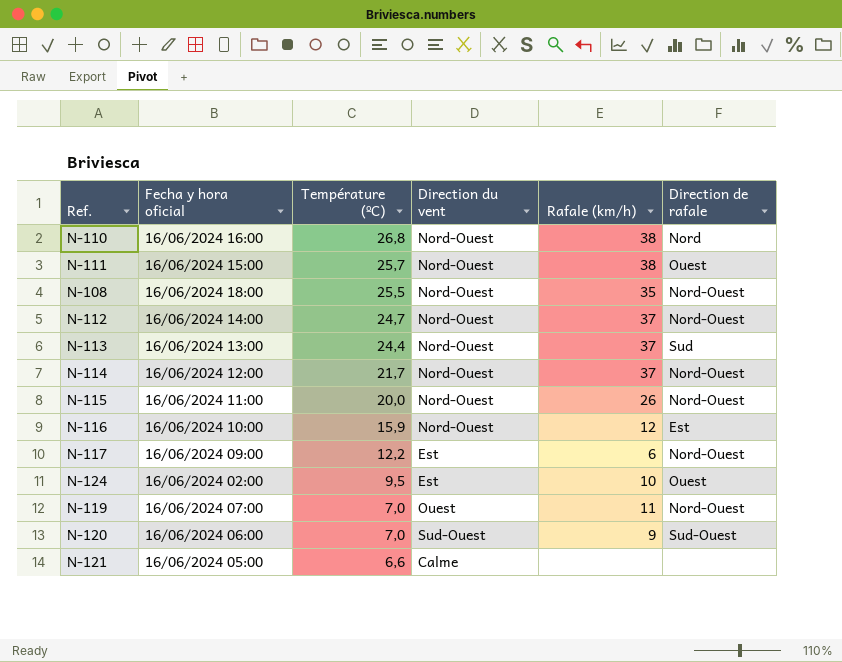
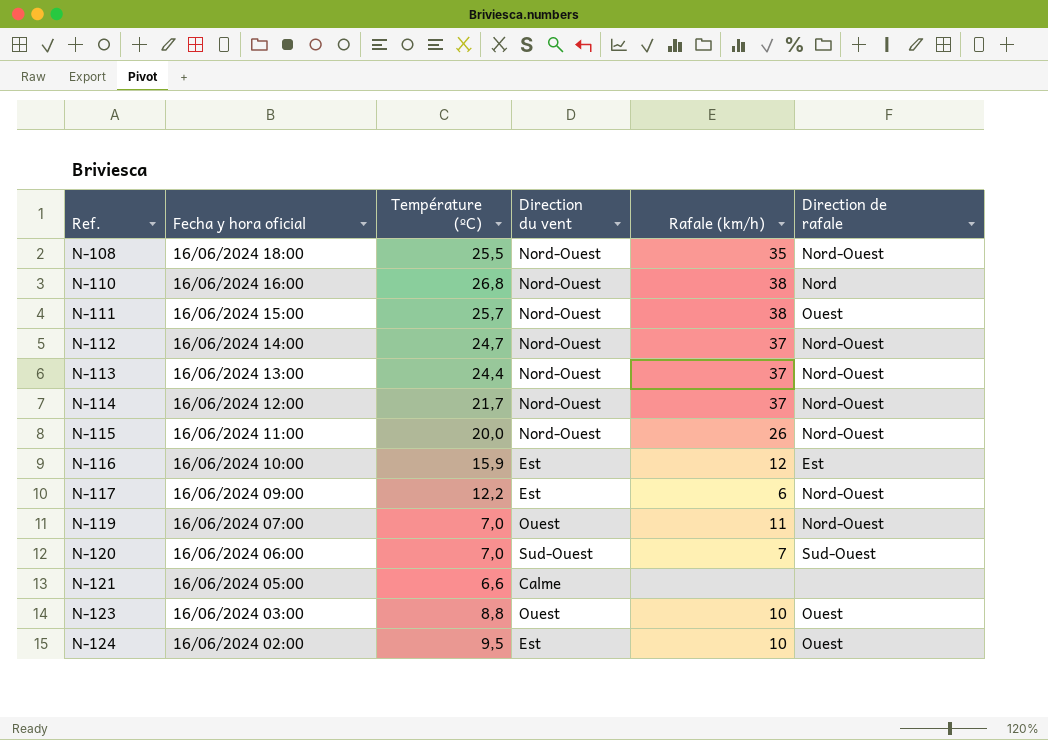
row order: Température (ºC) descending -> Ref. ascending
N-113 | Direction de rafale: Sud -> Nord-Ouest
N-116 | Direction du vent: Nord-Ouest -> Est
N-120 | Rafale (km/h): 9 -> 7
row N-123: none -> 16/06/2024 03:00 | 8,8 | Ouest | 10 | Ouest

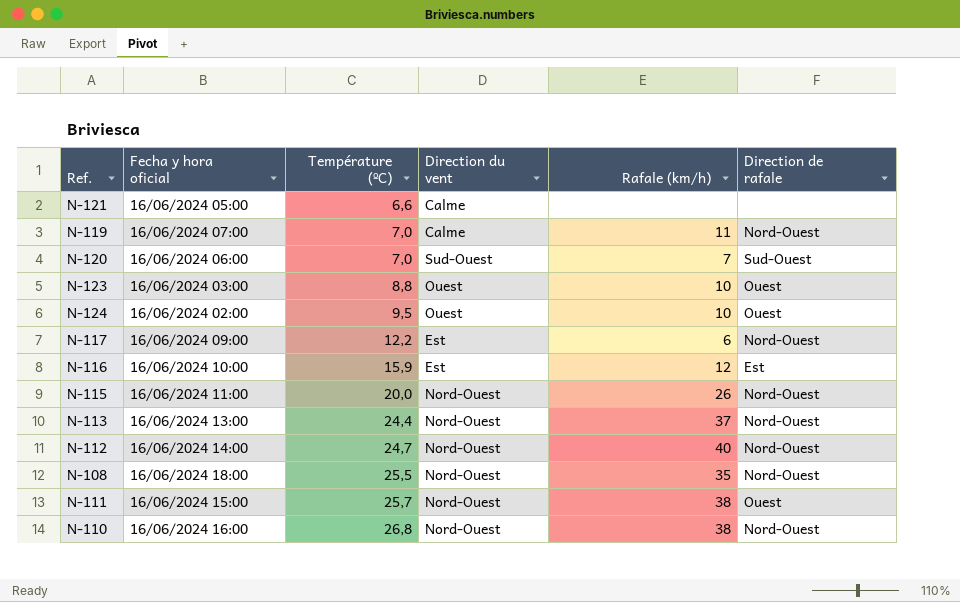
row order: Ref. ascending -> Température (ºC) ascending
row N-114: 16/06/2024 12:00 | 21,7 | Nord-Ouest | 37 | Nord-Ouest -> none
N-119 | Direction du vent: Ouest -> Calme
N-124 | Direction du vent: Est -> Ouest
N-112 | Rafale (km/h): 37 -> 40
N-110 | Direction de rafale: Nord -> Nord-Ouest

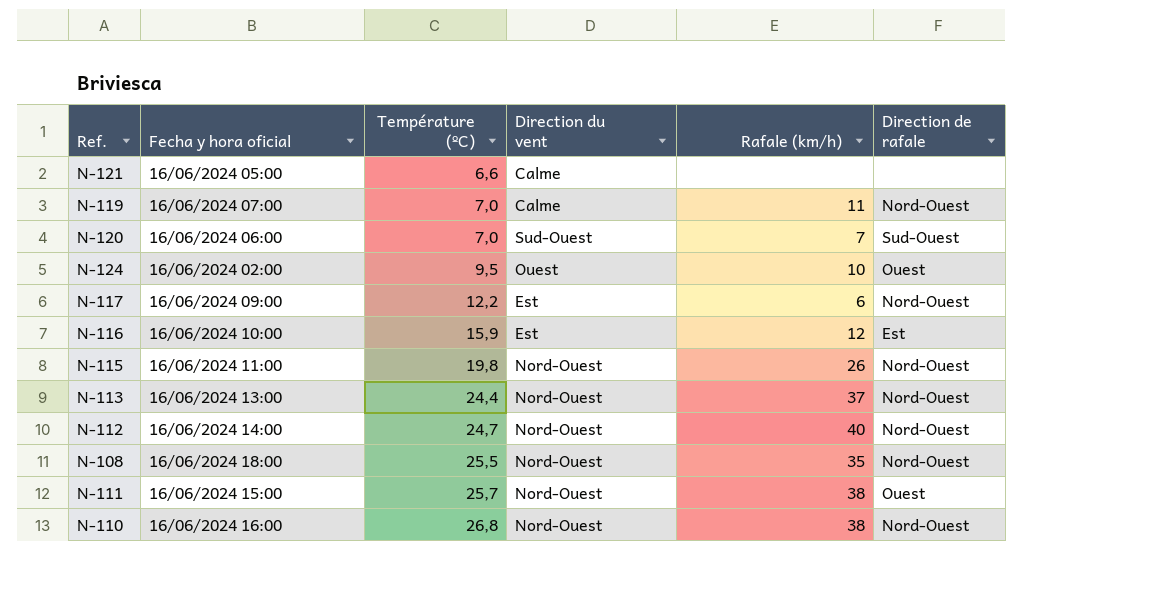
row N-123: 16/06/2024 03:00 | 8,8 | Ouest | 10 | Ouest -> none
N-115 | Température (ºC): 20,0 -> 19,8

